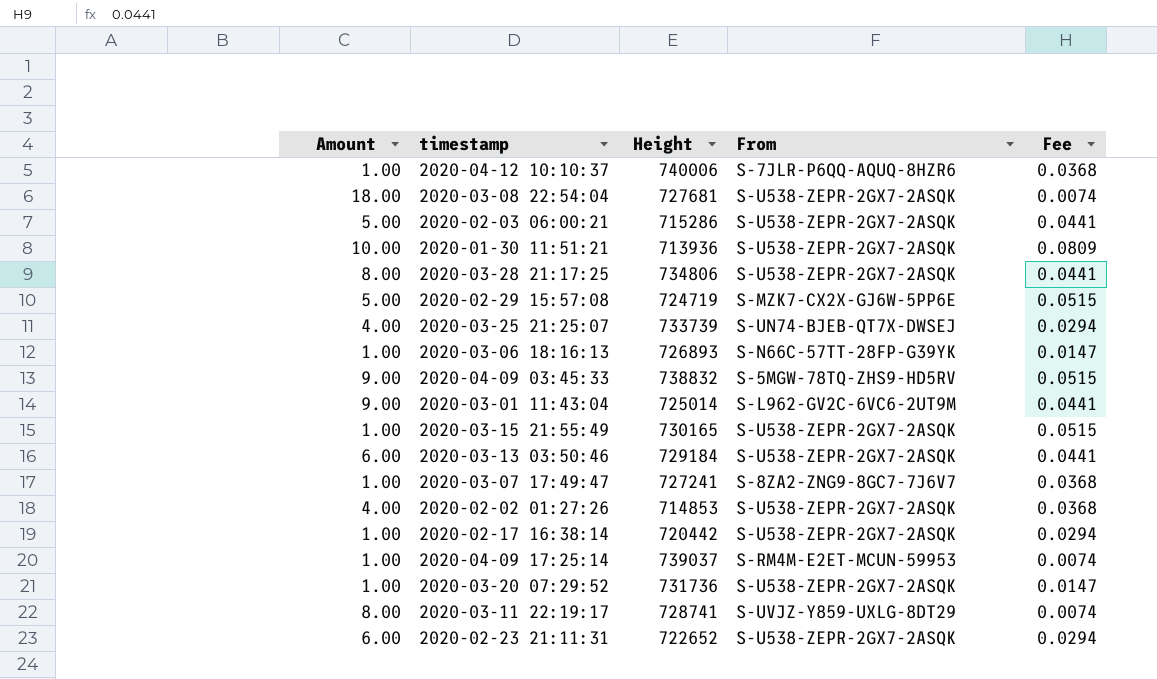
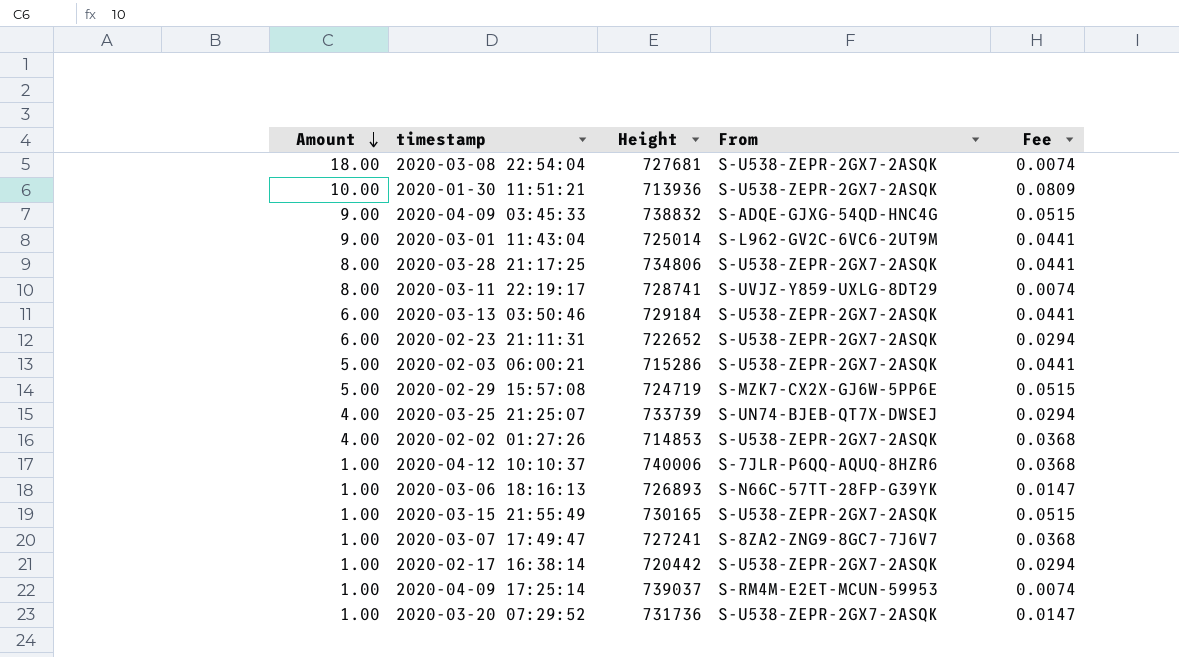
row order: none -> Amount descending
2020-04-09 03:45:33 | From: S-5MGW-78TQ-ZHS9-HD5RV -> S-ADQE-GJXG-54QD-HNC4G

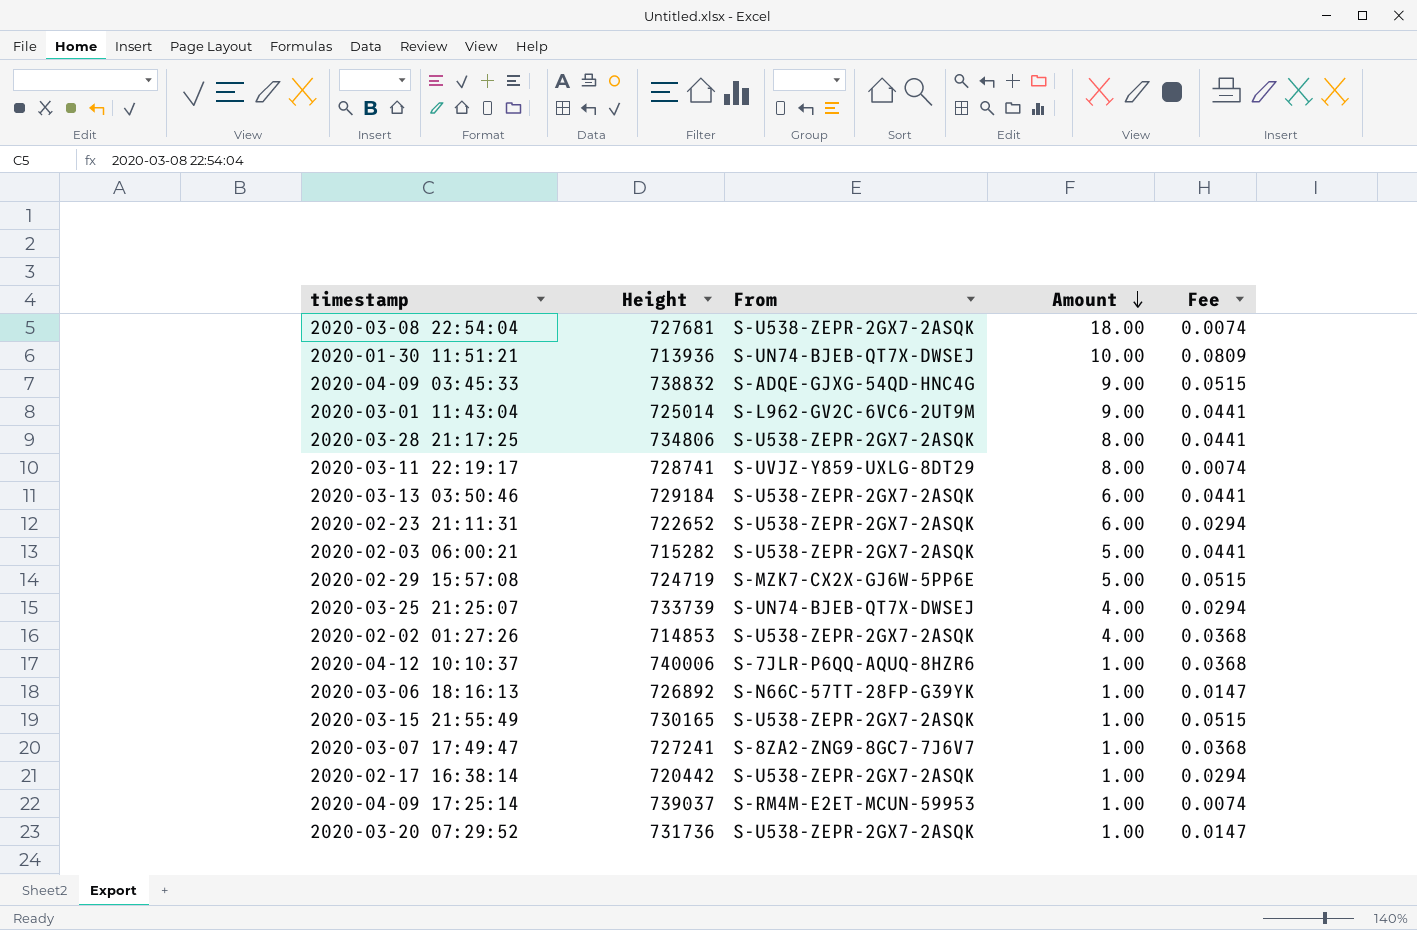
column Amount | position: 1 -> 4
2020-01-30 11:51:21 | From: S-U538-ZEPR-2GX7-2ASQK -> S-UN74-BJEB-QT7X-DWSEJ
2020-02-03 06:00:21 | Height: 715286 -> 715282
2020-03-06 18:16:13 | Height: 726893 -> 726892

